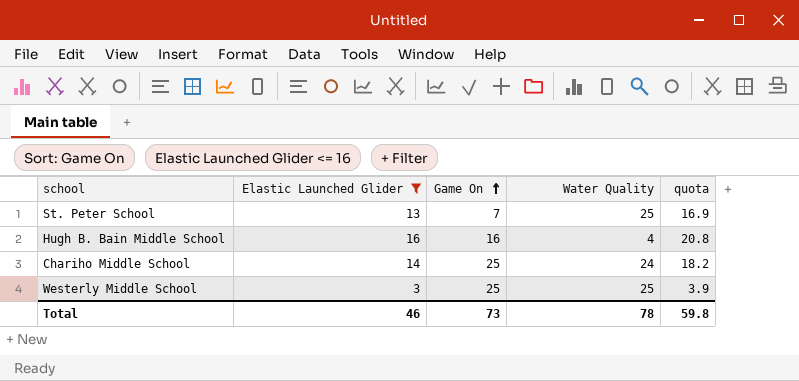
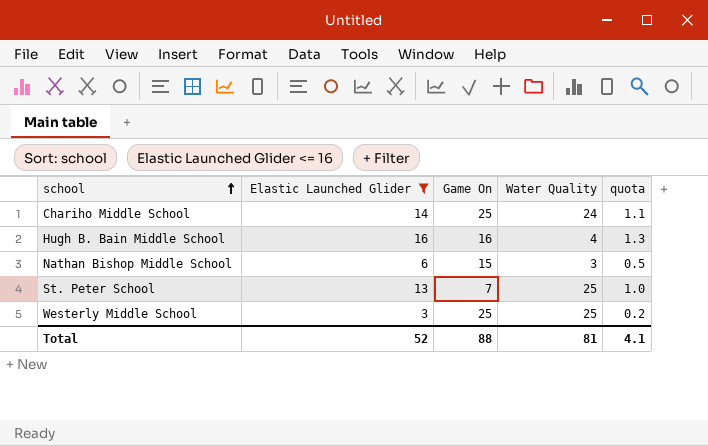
row order: Game On ascending -> school ascending
column quota | formula: [Elastic Launched Glider] * 1.3 -> [Elastic Launched Glider] * 0.08
row Nathan Bishop Middle School: none -> 6 | 15 | 3 | 0.5
Total | Elastic Launched Glider: 46 -> 52
Total | Game On: 73 -> 88
Total | Water Quality: 78 -> 81
Total | quota: 59.8 -> 4.1

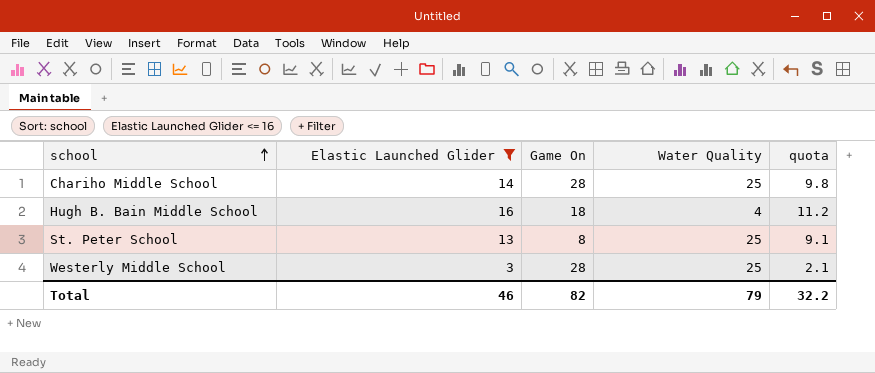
column quota | formula: [Elastic Launched Glider] * 0.08 -> [Elastic Launched Glider] * 0.7
row Nathan Bishop Middle School: 6 | 15 | 3 | 0.5 -> none
Chariho Middle School | Game On: 25 -> 28
Chariho Middle School | Water Quality: 24 -> 25
Hugh B. Bain Middle School | Game On: 16 -> 18
St. Peter School | Game On: 7 -> 8
Westerly Middle School | Game On: 25 -> 28
Total | Elastic Launched Glider: 52 -> 46
Total | Game On: 88 -> 82
Total | Water Quality: 81 -> 79
Total | quota: 4.1 -> 32.2

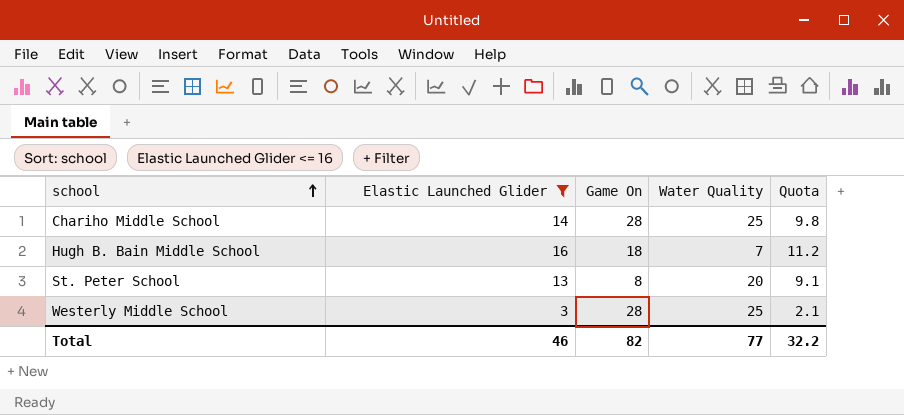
column name: quota -> Quota
Hugh B. Bain Middle School | Water Quality: 4 -> 7
St. Peter School | Water Quality: 25 -> 20
Total | Water Quality: 79 -> 77

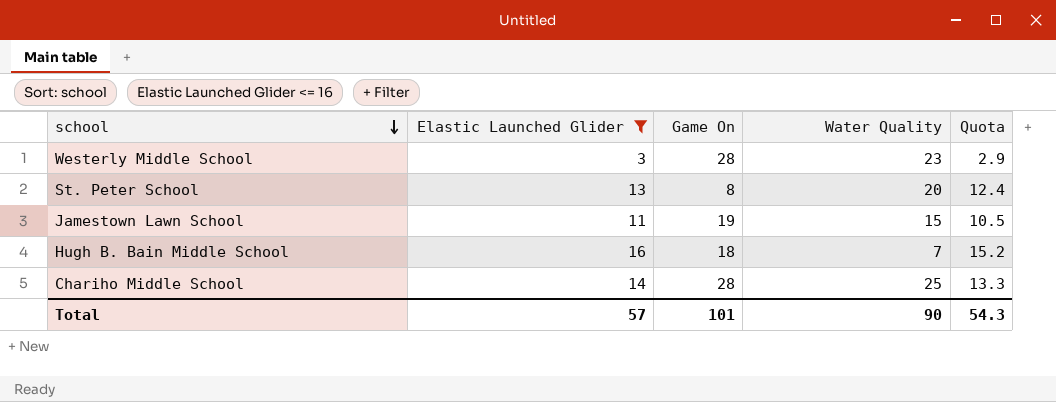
row order: school ascending -> school descending
column Quota | formula: [Elastic Launched Glider] * 0.7 -> [Elastic Launched Glider] * 0.95
Westerly Middle School | Water Quality: 25 -> 23
row Jamestown Lawn School: none -> 11 | 19 | 15 | 10.5
Total | Elastic Launched Glider: 46 -> 57
Total | Game On: 82 -> 101
Total | Water Quality: 77 -> 90
Total | Quota: 32.2 -> 54.3

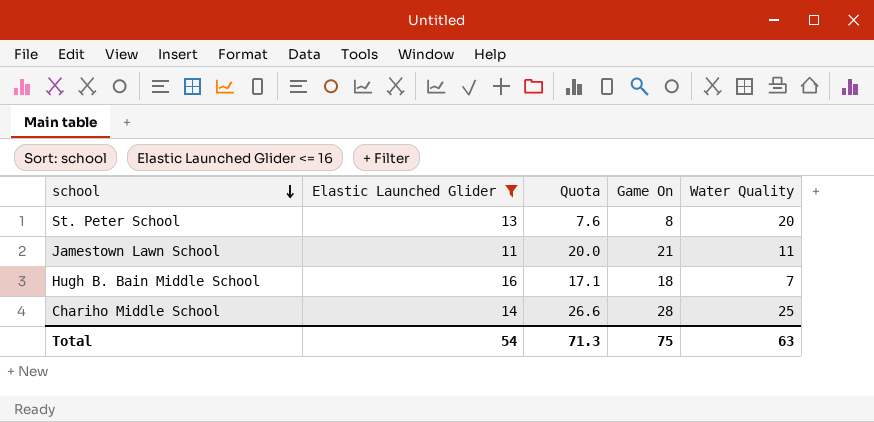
column Quota | formula: [Elastic Launched Glider] * 0.95 -> [Game On] * 0.95
column Quota | position: 5 -> 3
row Westerly Middle School: 3 | 28 | 23 | 2.9 -> none
Jamestown Lawn School | Game On: 19 -> 21
Jamestown Lawn School | Water Quality: 15 -> 11
Total | Elastic Launched Glider: 57 -> 54
Total | Quota: 54.3 -> 71.3
Total | Game On: 101 -> 75
Total | Water Quality: 90 -> 63

